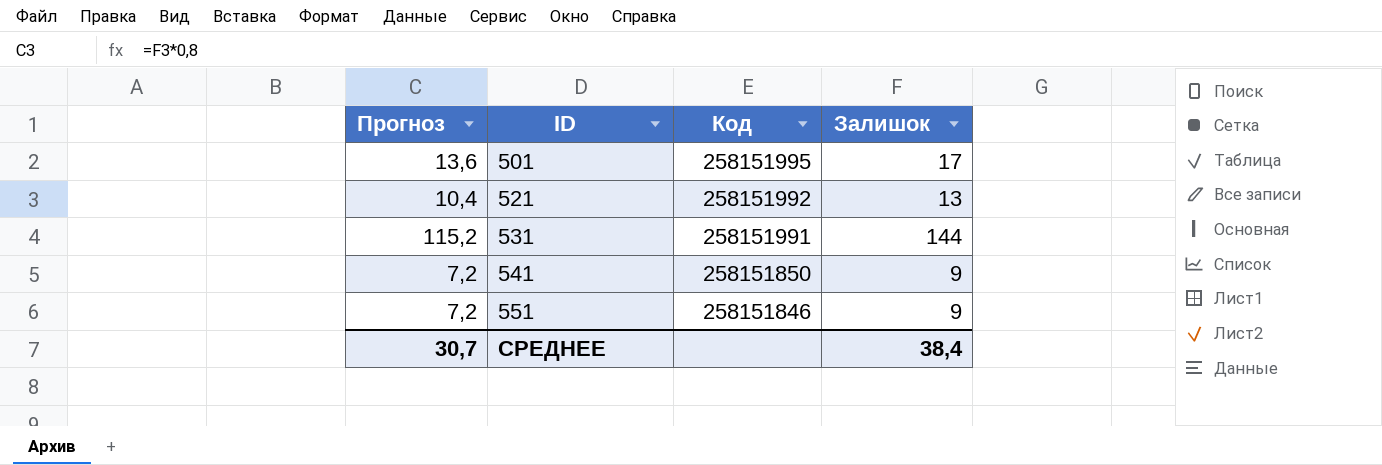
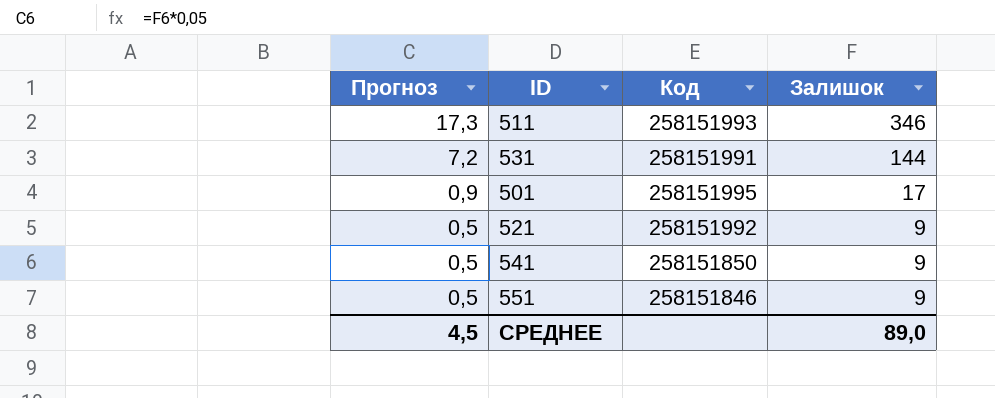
row order: ID ascending -> Прогноз descending
column Прогноз | formula: [Залишок] * 0,8 -> [Залишок] * 0,05
row 511: none -> 17,3 | 258151993 | 346
521 | Залишок: 13 -> 9
СРЕДНЕЕ | Прогноз: 30,7 -> 4,5
СРЕДНЕЕ | Залишок: 38,4 -> 89,0

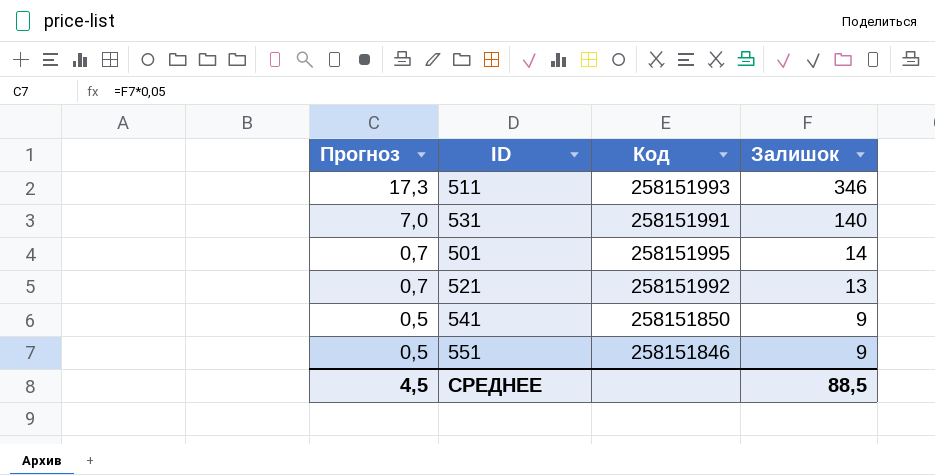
531 | Прогноз: 7,2 -> 7,0
531 | Залишок: 144 -> 140
501 | Прогноз: 0,9 -> 0,7
501 | Залишок: 17 -> 14
521 | Прогноз: 0,5 -> 0,7
521 | Залишок: 9 -> 13
СРЕДНЕЕ | Залишок: 89,0 -> 88,5

